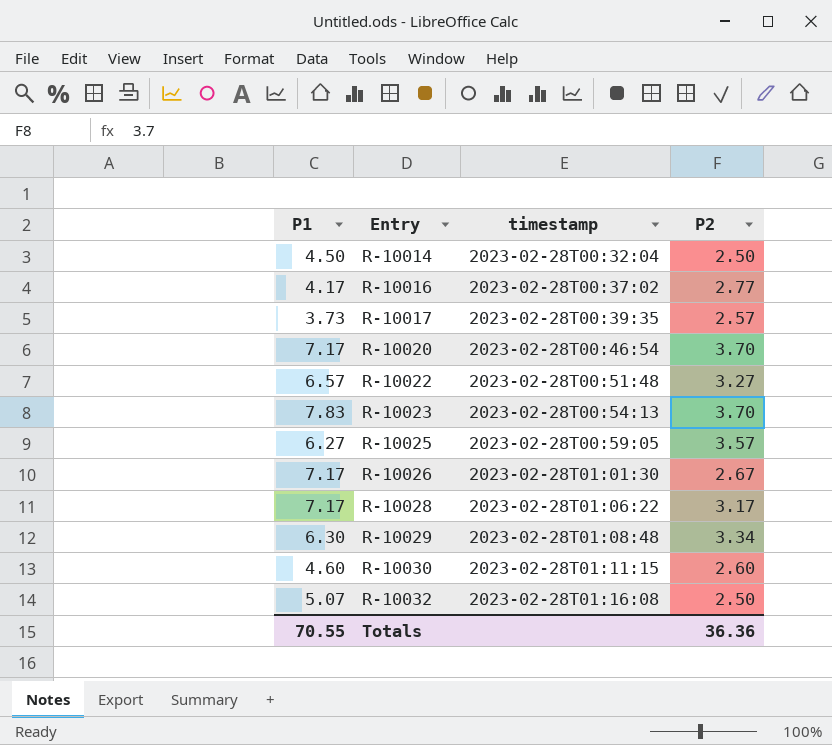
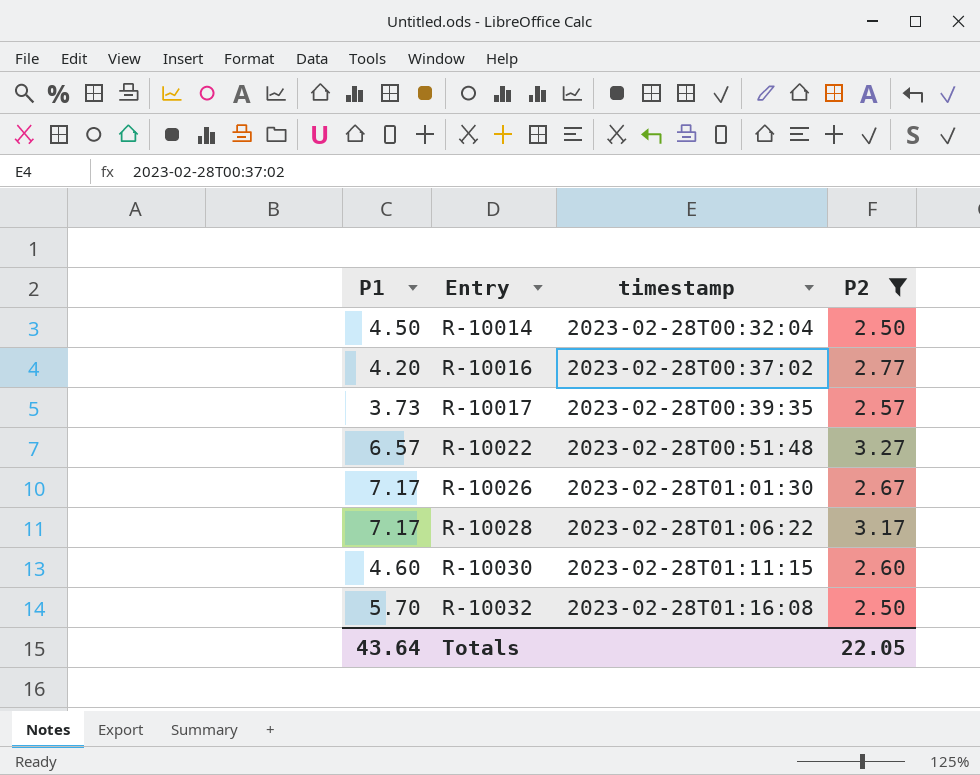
filter: none -> P2 <= 3.27
R-10016 | P1: 4.17 -> 4.20
R-10032 | P1: 5.07 -> 5.70
Totals | P1: 70.55 -> 43.64
Totals | P2: 36.36 -> 22.05

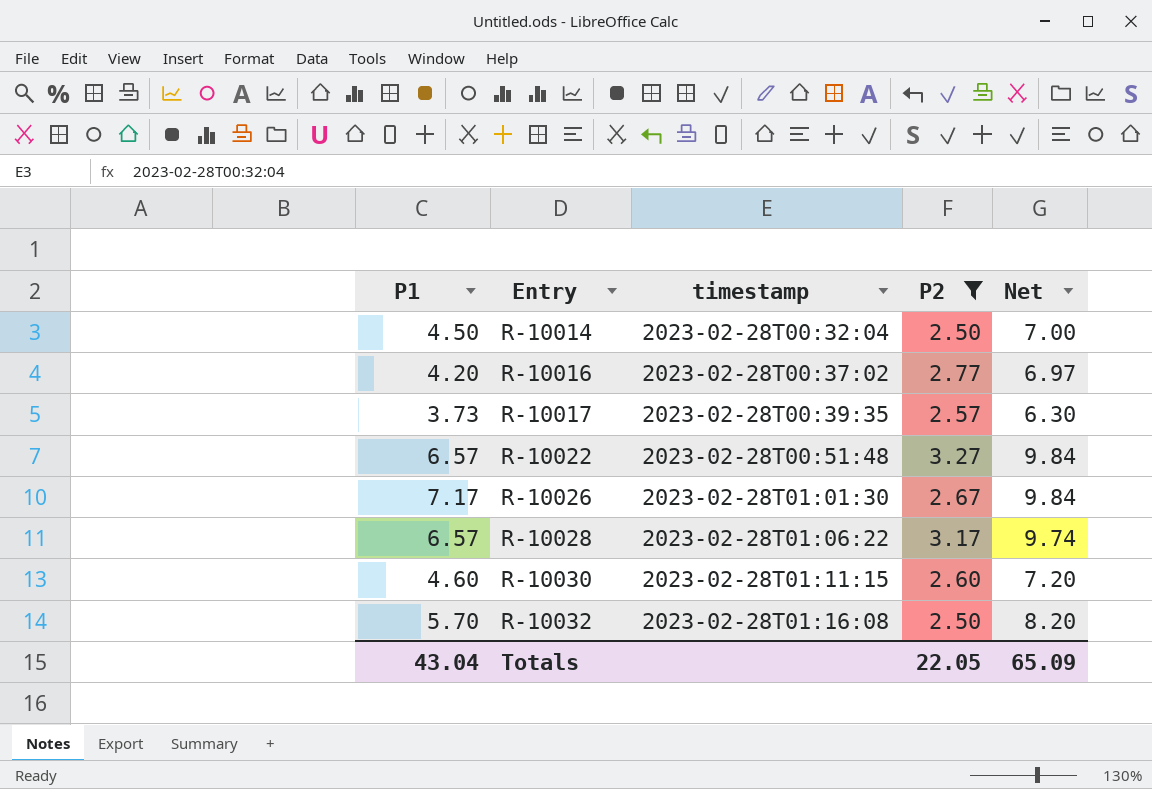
column Net | formula: none -> [P1] + [P2]
R-10028 | P1: 7.17 -> 6.57
Totals | P1: 43.64 -> 43.04

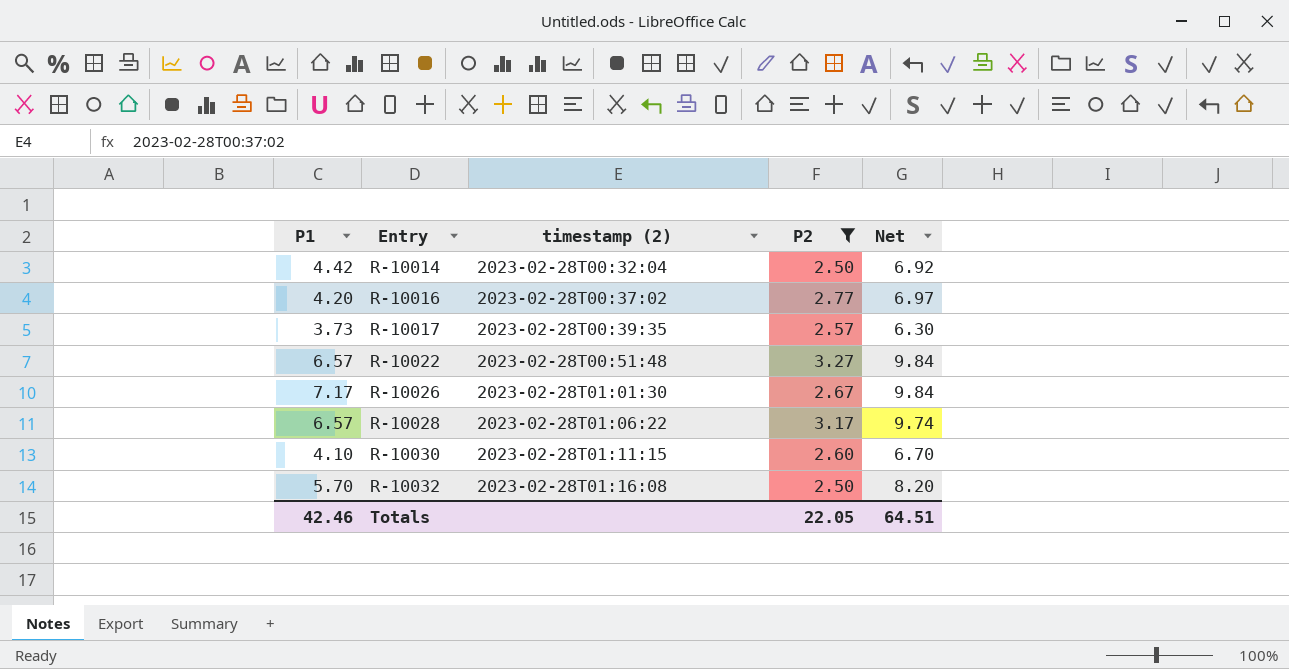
column name: timestamp -> timestamp (2)
R-10014 | P1: 4.50 -> 4.42
R-10014 | Net: 7.00 -> 6.92
R-10030 | P1: 4.60 -> 4.10
R-10030 | Net: 7.20 -> 6.70
Totals | P1: 43.04 -> 42.46
Totals | Net: 65.09 -> 64.51

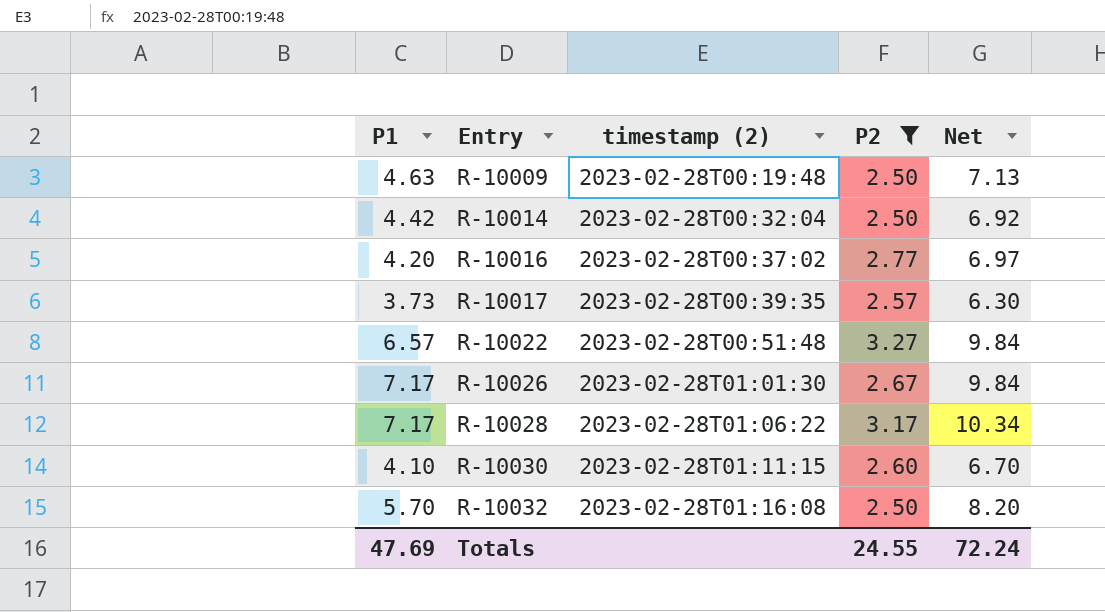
row R-10009: none -> 4.63 | 2023-02-28T00:19:48 | 2.50 | 7.13
R-10028 | P1: 6.57 -> 7.17
R-10028 | Net: 9.74 -> 10.34
Totals | P1: 42.46 -> 47.69
Totals | P2: 22.05 -> 24.55
Totals | Net: 64.51 -> 72.24

